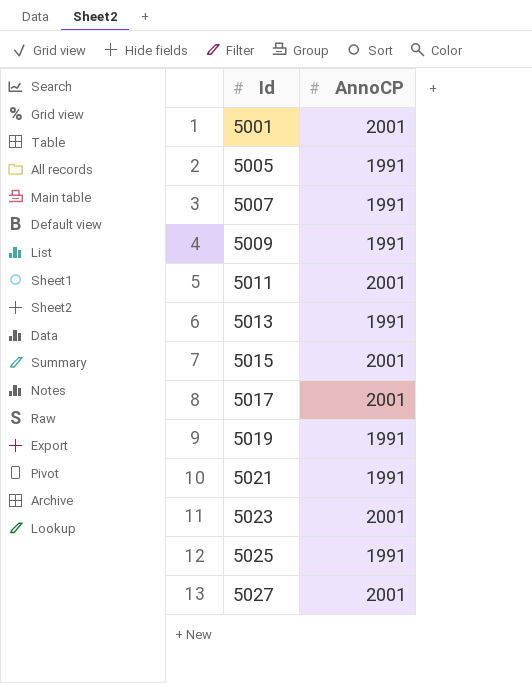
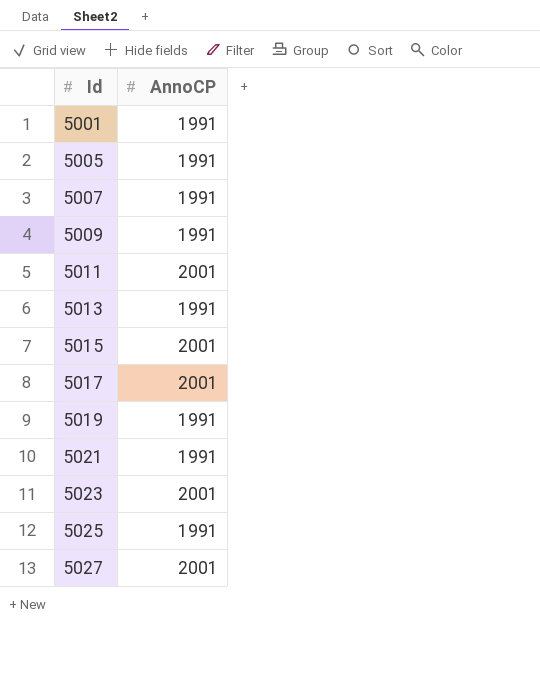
5001 | AnnoCP: 2001 -> 1991

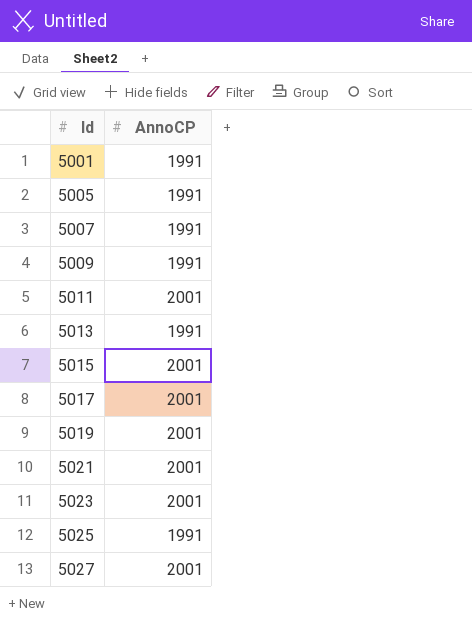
5019 | AnnoCP: 1991 -> 2001
5021 | AnnoCP: 1991 -> 2001

